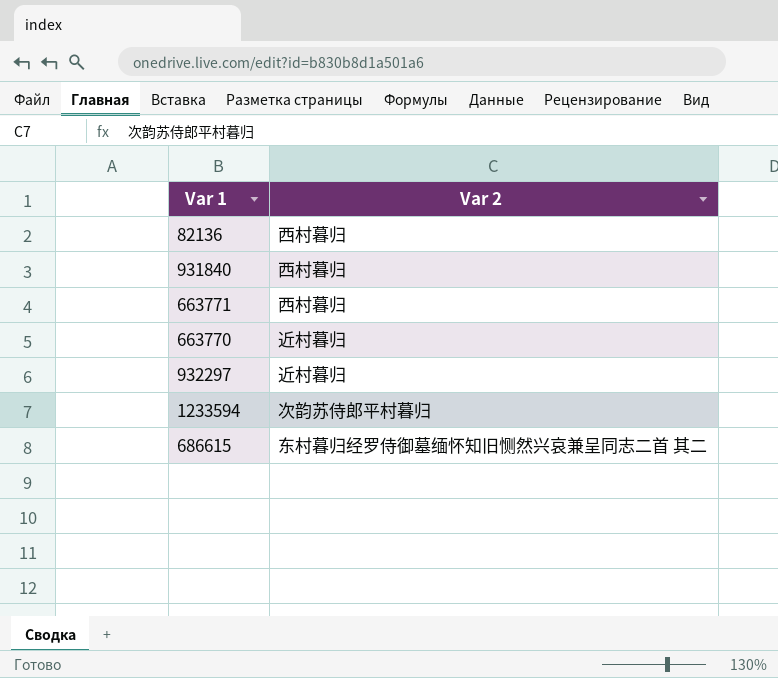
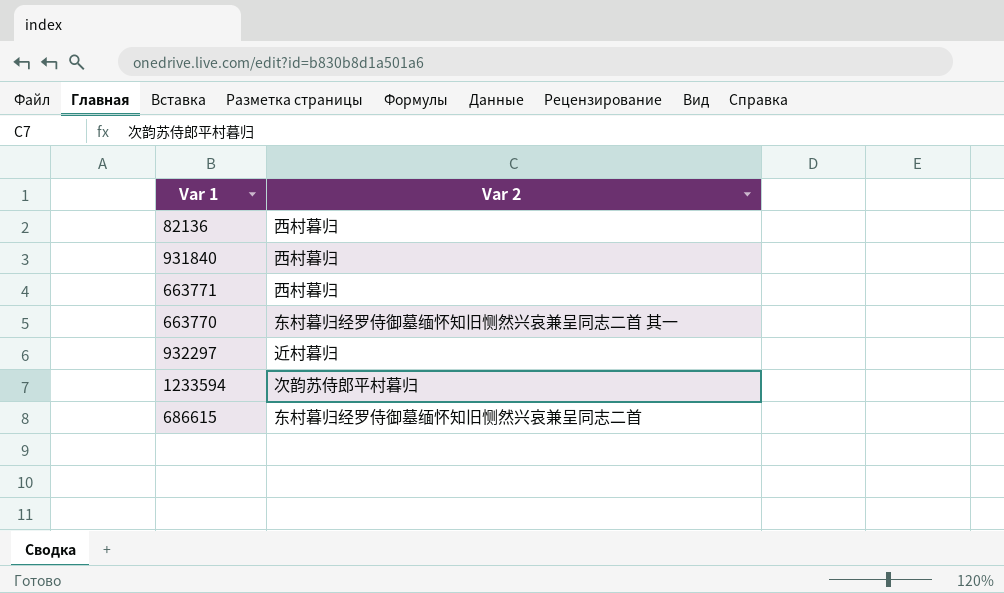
663770 | Var 2: 近村暮归 -> 东村暮归经罗侍御墓缅怀知旧恻然兴哀兼呈同志二首 其一
686615 | Var 2: 东村暮归经罗侍御墓缅怀知旧恻然兴哀兼呈同志二首 其二 -> 东村暮归经罗侍御墓缅怀知旧恻然兴哀兼呈同志二首

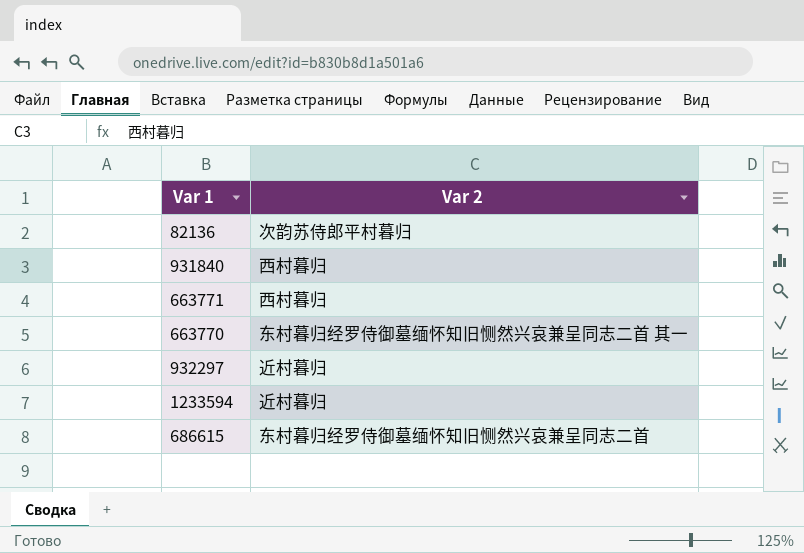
82136 | Var 2: 西村暮归 -> 次韵苏侍郎平村暮归
1233594 | Var 2: 次韵苏侍郎平村暮归 -> 近村暮归

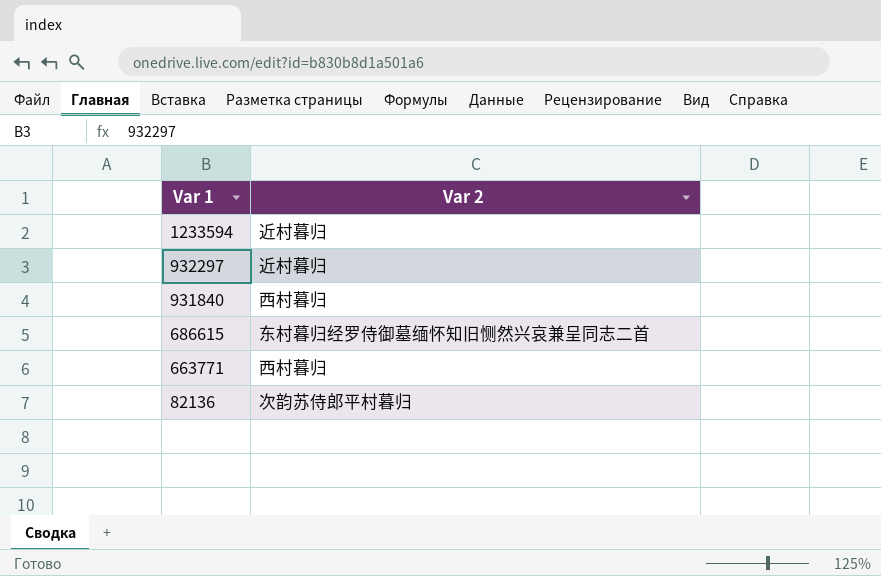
row order: none -> Var 1 descending
row 663770: 东村暮归经罗侍御墓缅怀知旧恻然兴哀兼呈同志二首 其一 -> none

